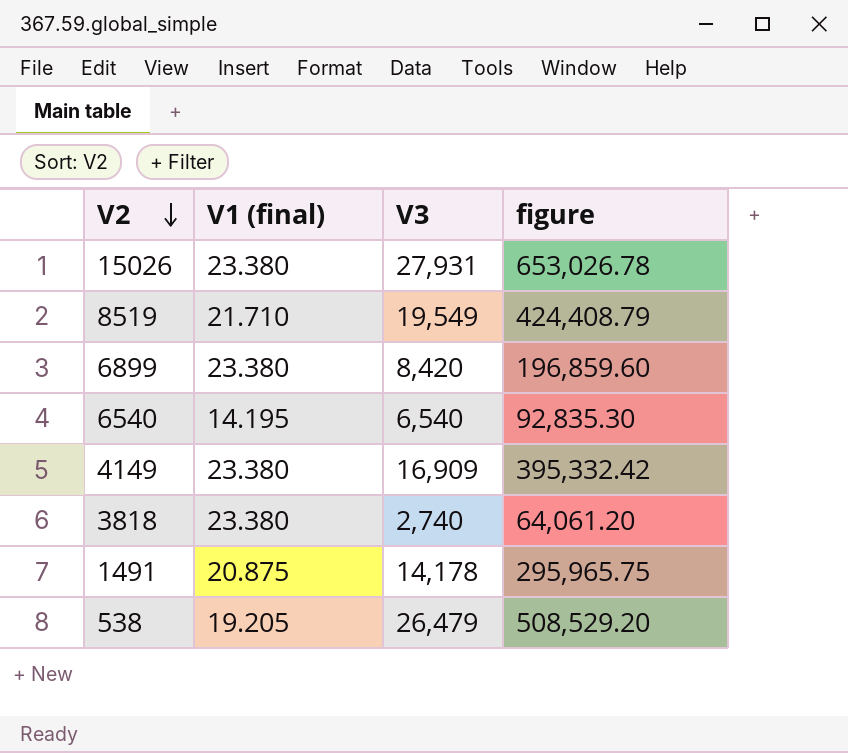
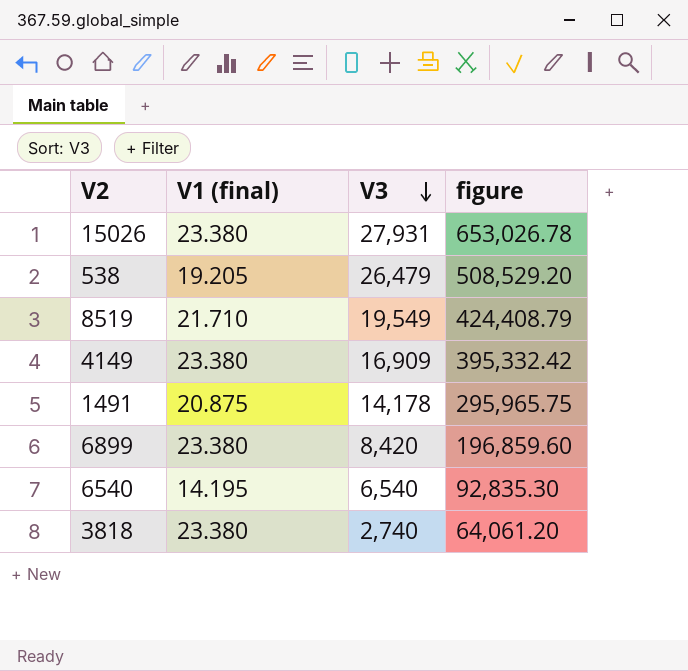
row order: V2 descending -> V3 descending

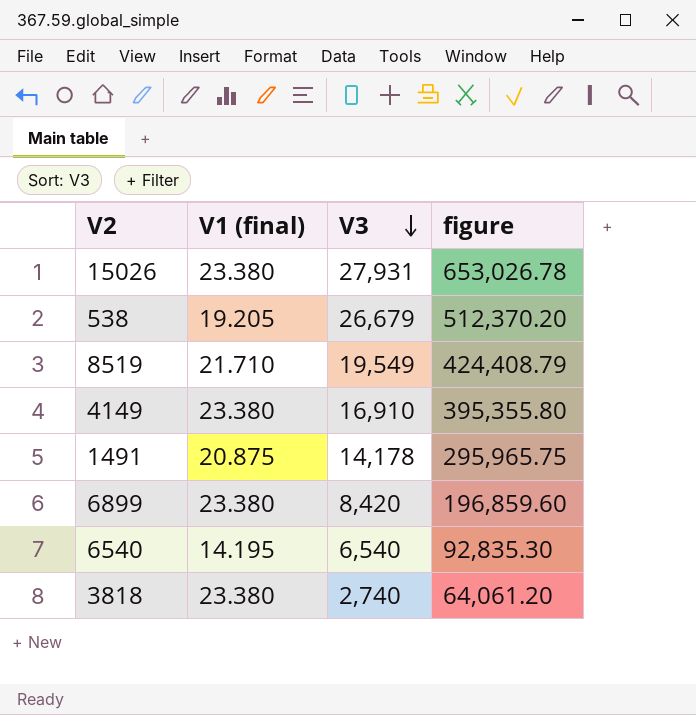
538 | V3: 26,479 -> 26,679
538 | figure: 508,529.20 -> 512,370.20
4149 | V3: 16,909 -> 16,910
4149 | figure: 395,332.42 -> 395,355.80

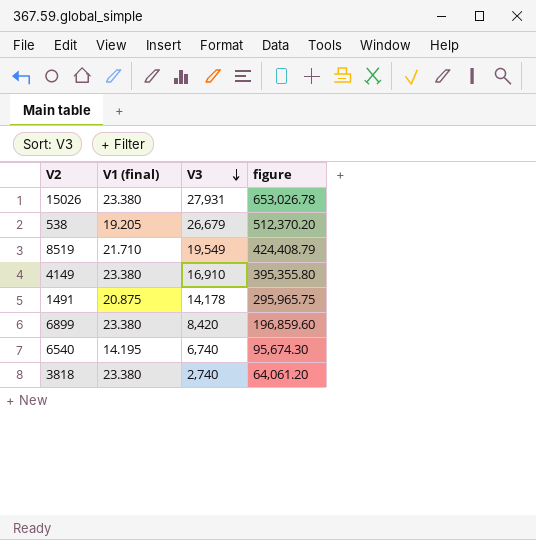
6540 | V3: 6,540 -> 6,740
6540 | figure: 92,835.30 -> 95,674.30

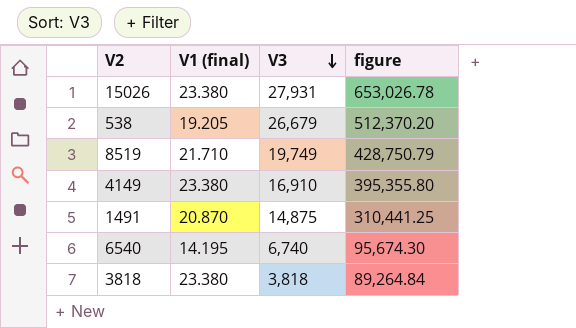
row 6899: 23.380 | 8,420 | 196,859.60 -> none
8519 | V3: 19,549 -> 19,749
8519 | figure: 424,408.79 -> 428,750.79
1491 | V1 (final): 20.875 -> 20.870
1491 | V3: 14,178 -> 14,875
1491 | figure: 295,965.75 -> 310,441.25
3818 | V3: 2,740 -> 3,818
3818 | figure: 64,061.20 -> 89,264.84

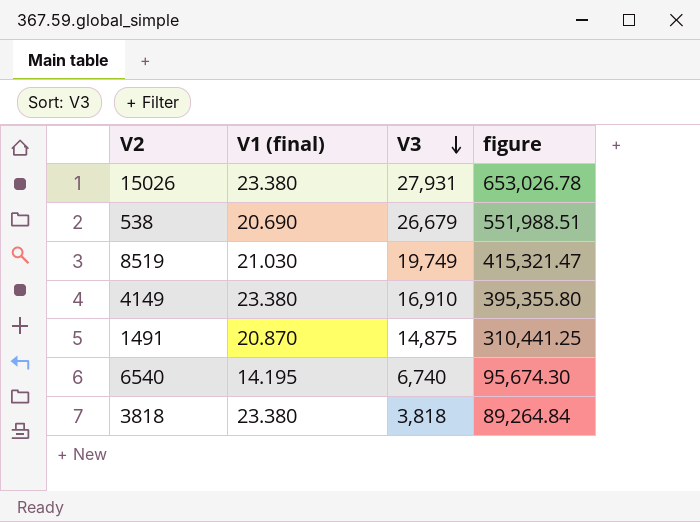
538 | V1 (final): 19.205 -> 20.690
538 | figure: 512,370.20 -> 551,988.51
8519 | V1 (final): 21.710 -> 21.030
8519 | figure: 428,750.79 -> 415,321.47

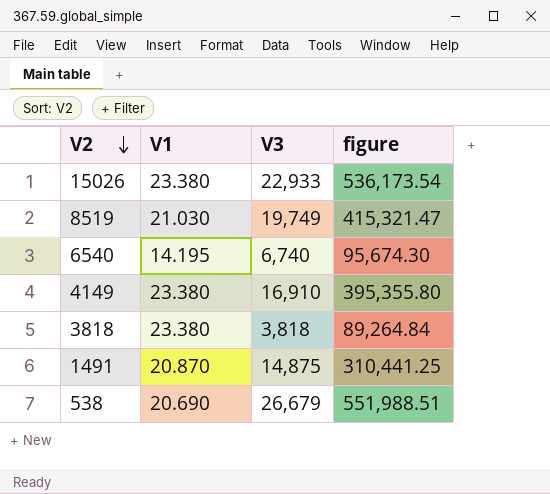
row order: V3 descending -> V2 descending
column name: V1 (final) -> V1
15026 | V3: 27,931 -> 22,933
15026 | figure: 653,026.78 -> 536,173.54

